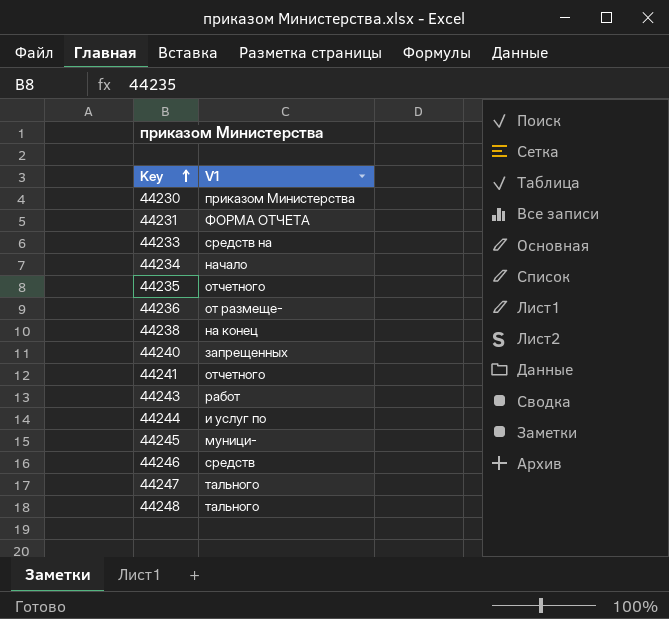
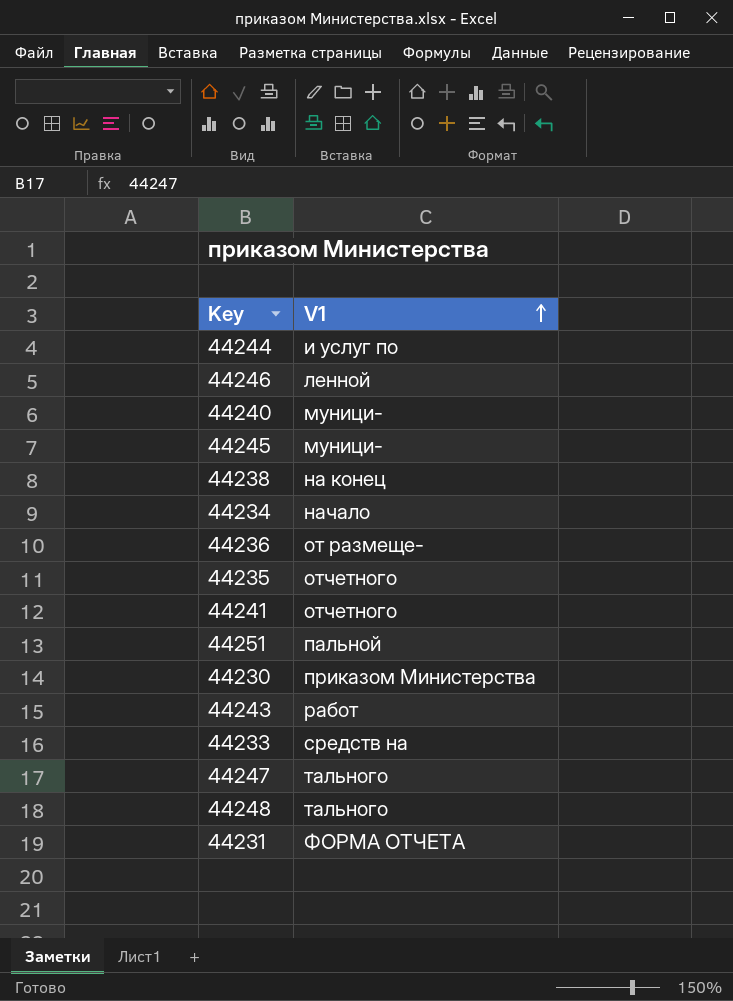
row order: Key ascending -> V1 ascending
44246 | V1: средств -> ленной
44240 | V1: запрещенных -> муници-
row 44251: none -> пальной

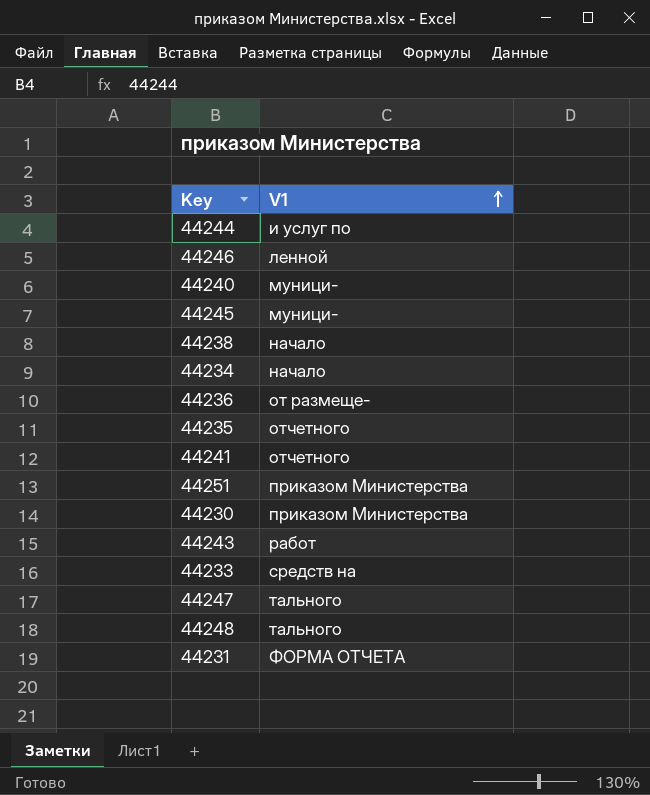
44238 | V1: на конец -> начало
44251 | V1: пальной -> приказом Министерства

